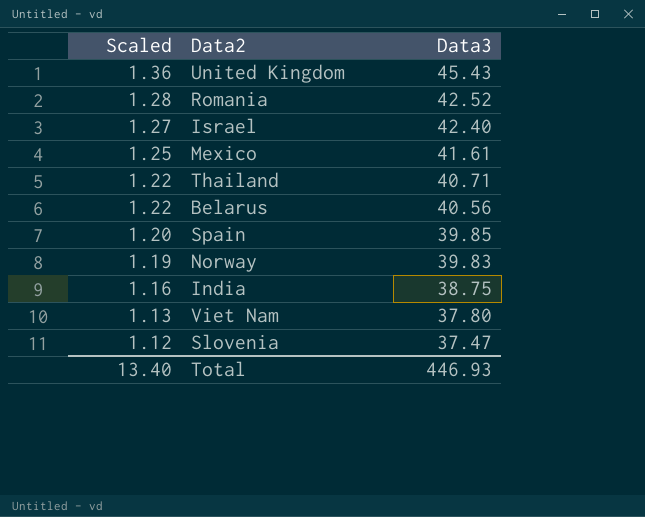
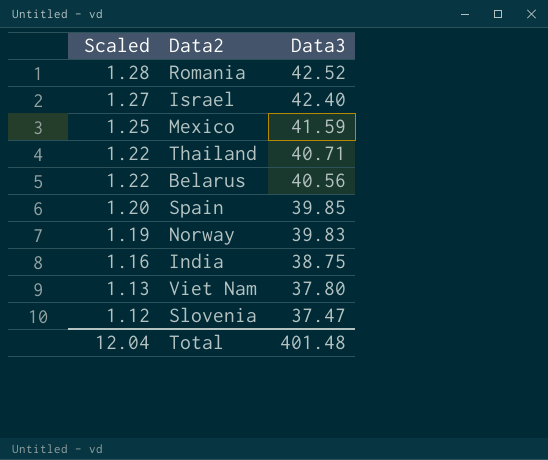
row United Kingdom: 1.36 | 45.43 -> none
Mexico | Data3: 41.61 -> 41.59
Total | Scaled: 13.40 -> 12.04
Total | Data3: 446.93 -> 401.48

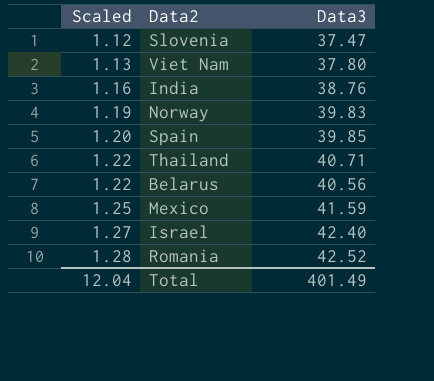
row order: Scaled descending -> Scaled ascending
India | Data3: 38.75 -> 38.76
Total | Data3: 401.48 -> 401.49

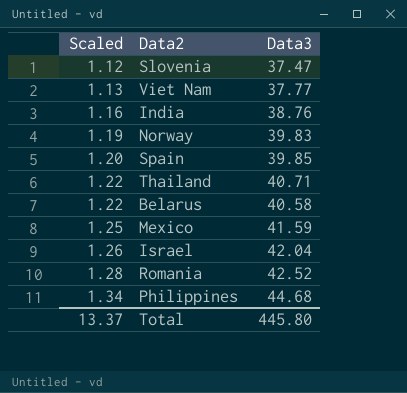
Viet Nam | Data3: 37.80 -> 37.77
Belarus | Data3: 40.56 -> 40.58
Israel | Scaled: 1.27 -> 1.26
Israel | Data3: 42.40 -> 42.04
row Philippines: none -> 1.34 | 44.68
Total | Scaled: 12.04 -> 13.37
Total | Data3: 401.49 -> 445.80

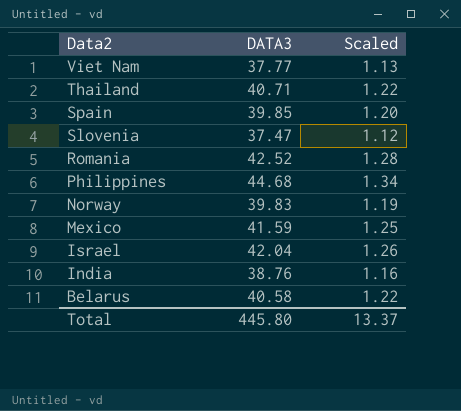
row order: Scaled ascending -> Data2 descending
column name: Data3 -> DATA3
column Scaled | position: 1 -> 3

